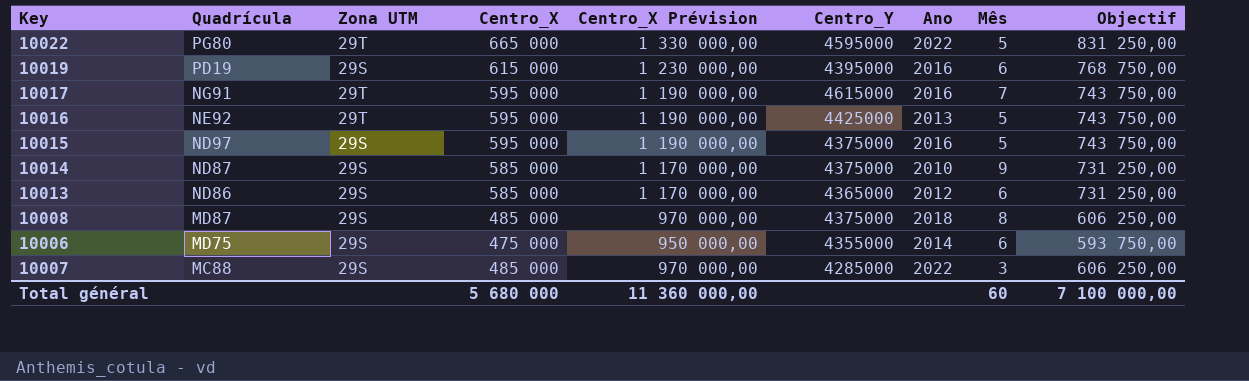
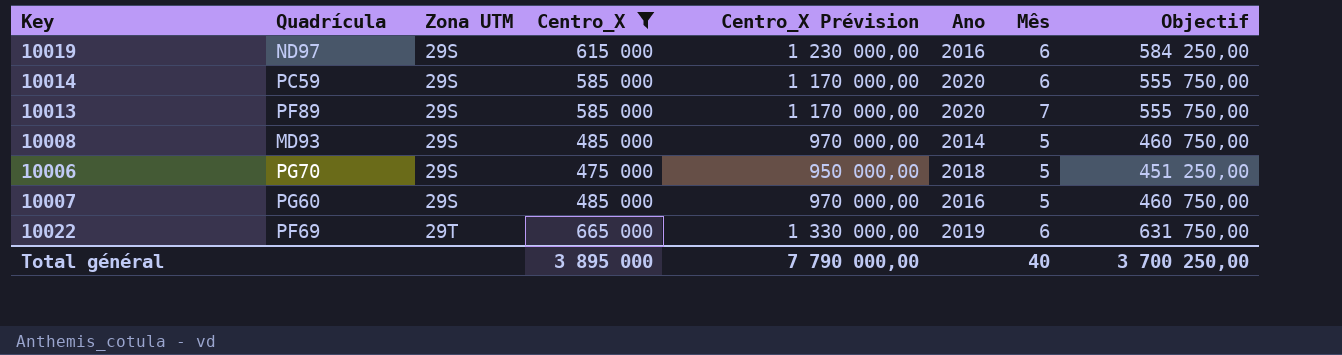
filter: none -> Centro_X != 595 000
row order: Quadrícula descending -> Zona UTM ascending
column Centro_Y | position: 6 -> none
column Objectif | formula: [Centro_X] * 1,25 -> [Centro_X] * 0,95
10019 | Quadrícula: PD19 -> ND97
10014 | Quadrícula: ND87 -> PC59
10014 | Ano: 2010 -> 2020
10014 | Mês: 9 -> 6
10013 | Quadrícula: ND86 -> PF89
10013 | Ano: 2012 -> 2020
10013 | Mês: 6 -> 7
10008 | Quadrícula: MD87 -> MD93
10008 | Ano: 2018 -> 2014
10008 | Mês: 8 -> 5
10006 | Quadrícula: MD75 -> PG70
10006 | Ano: 2014 -> 2018
10006 | Mês: 6 -> 5
10007 | Quadrícula: MC88 -> PG60
10007 | Ano: 2022 -> 2016
10007 | Mês: 3 -> 5
10022 | Quadrícula: PG80 -> PF69
10022 | Ano: 2022 -> 2019
10022 | Mês: 5 -> 6
Total général | Centro_X: 5 680 000 -> 3 895 000
Total général | Centro_X Prévision: 11 360 000,00 -> 7 790 000,00
Total général | Mês: 60 -> 40
Total général | Objectif: 7 100 000,00 -> 3 700 250,00

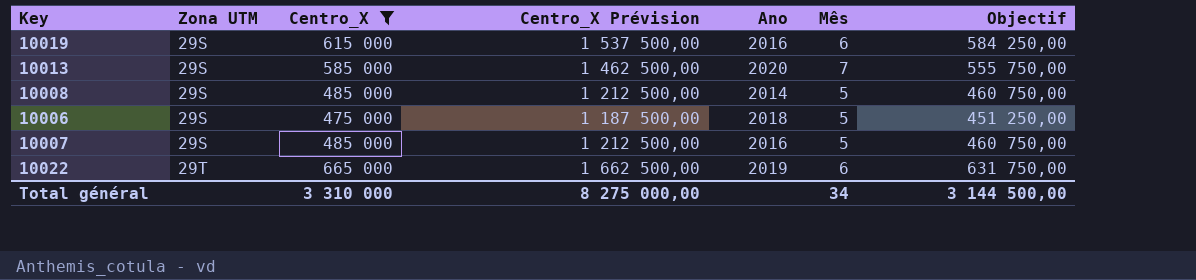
column Quadrícula | position: 2 -> none
column Centro_X Prévision | formula: [Centro_X] * 2 -> [Centro_X] * 2,5
row 10014: PC59 | 29S | 585 000 | 1 170 000,00 | 2020 | 6 | 555 750,00 -> none
Total général | Centro_X: 3 895 000 -> 3 310 000
Total général | Centro_X Prévision: 7 790 000,00 -> 8 275 000,00
Total général | Mês: 40 -> 34
Total général | Objectif: 3 700 250,00 -> 3 144 500,00

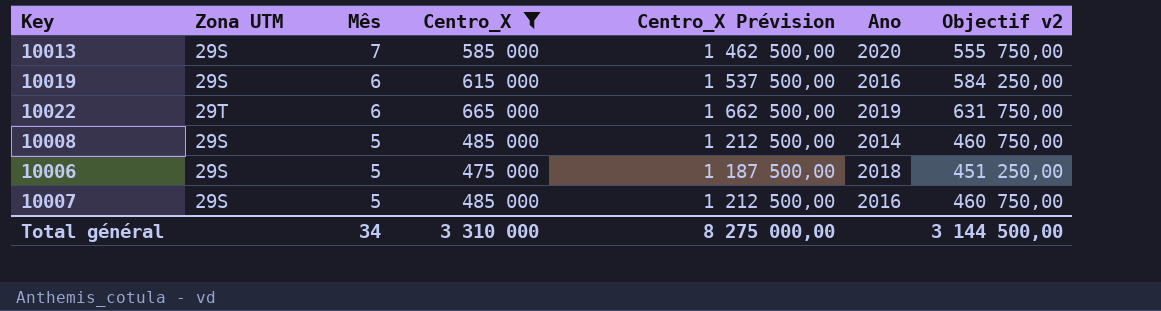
row order: Zona UTM ascending -> Mês descending
column Mês | position: 6 -> 3
column name: Objectif -> Objectif v2

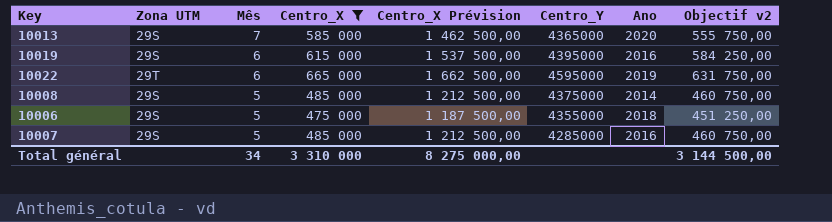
column Centro_Y | position: none -> 6

